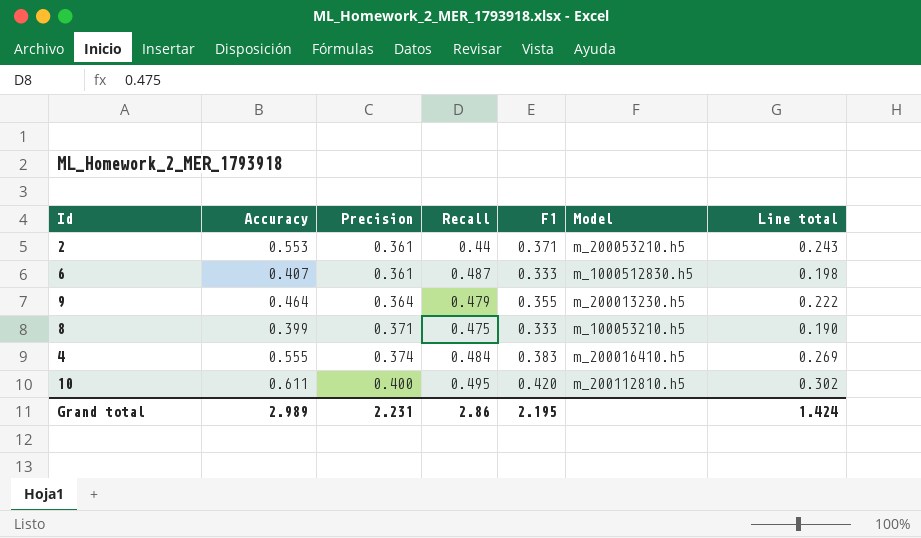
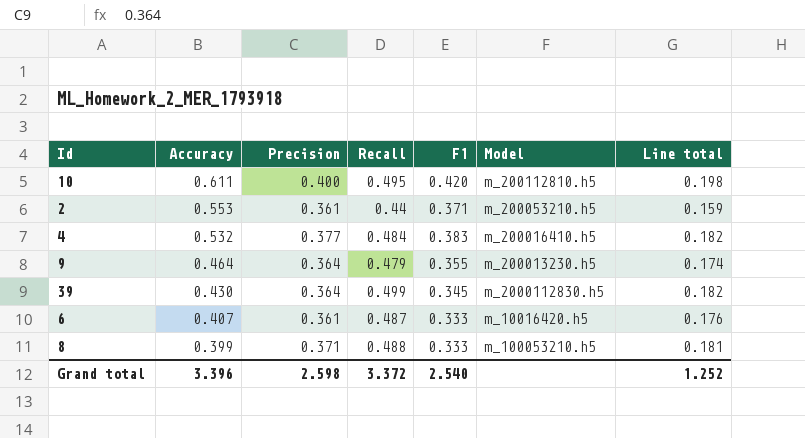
row order: Precision ascending -> Accuracy descending
column Line total | formula: [Accuracy] * [Recall] -> [Precision] * [Recall]
4 | Accuracy: 0.555 -> 0.532
4 | Precision: 0.374 -> 0.377
row 39: none -> 0.430 | 0.364 | 0.499 | 0.345 | m_2000112830.h5 | 0.182
6 | Model: m_1000512830.h5 -> m_10016420.h5
8 | Recall: 0.475 -> 0.488
Grand total | Accuracy: 2.989 -> 3.396
Grand total | Precision: 2.231 -> 2.598
Grand total | Recall: 2.86 -> 3.372
Grand total | F1: 2.195 -> 2.540
Grand total | Line total: 1.424 -> 1.252

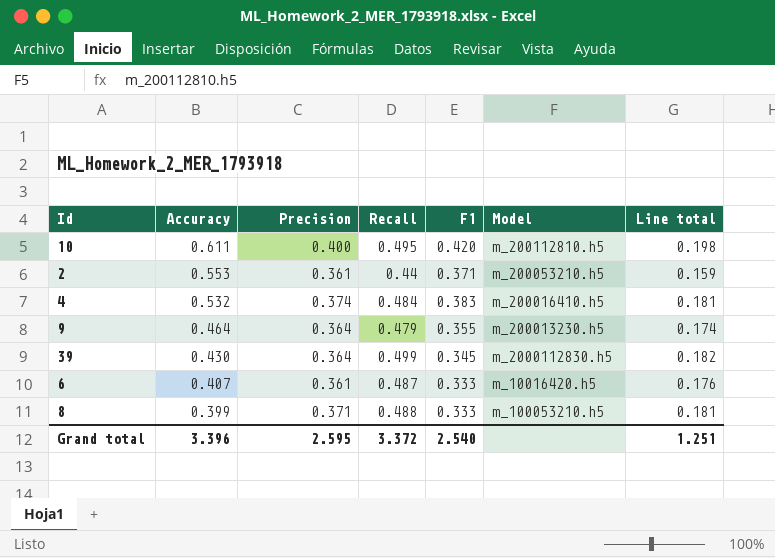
4 | Precision: 0.377 -> 0.374
4 | Line total: 0.182 -> 0.181
Grand total | Precision: 2.598 -> 2.595
Grand total | Line total: 1.252 -> 1.251

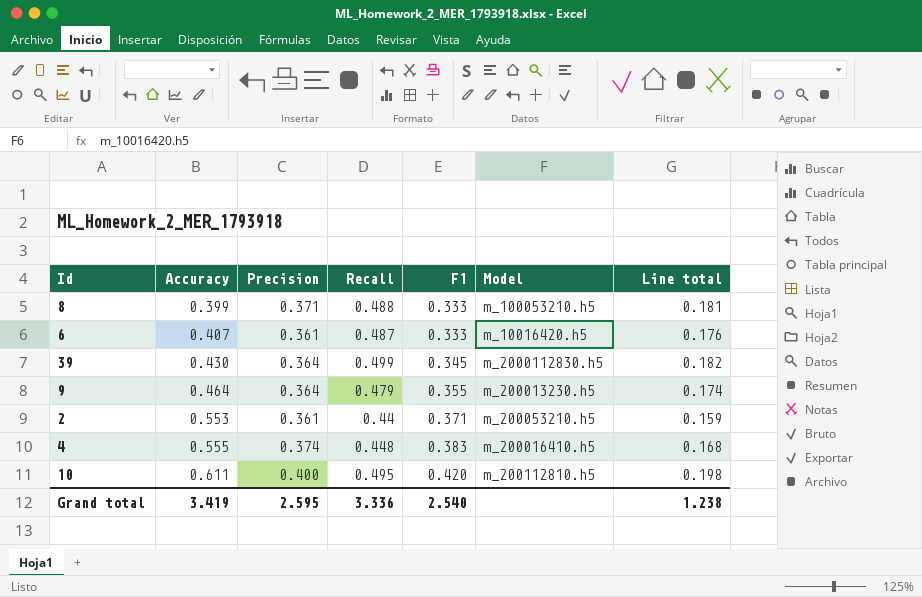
row order: Accuracy descending -> Accuracy ascending
4 | Accuracy: 0.532 -> 0.555
4 | Recall: 0.484 -> 0.448
4 | Line total: 0.181 -> 0.168
Grand total | Accuracy: 3.396 -> 3.419
Grand total | Recall: 3.372 -> 3.336
Grand total | Line total: 1.251 -> 1.238

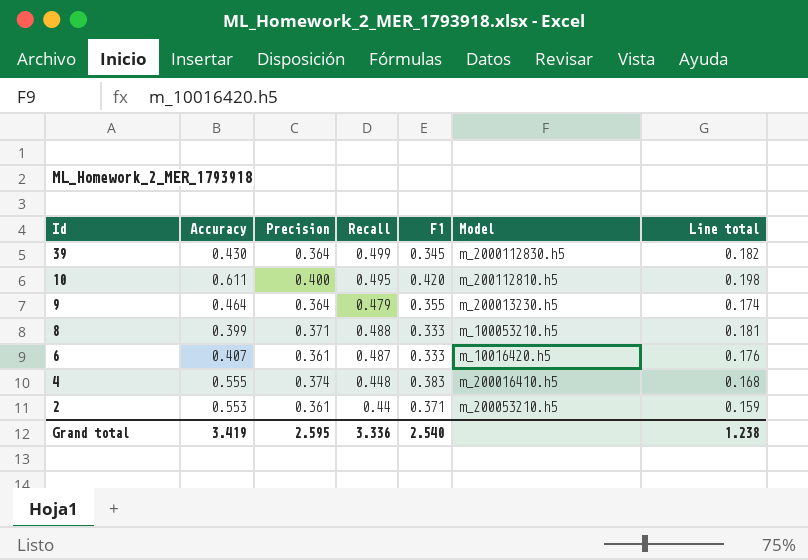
row order: Accuracy ascending -> Id descending

